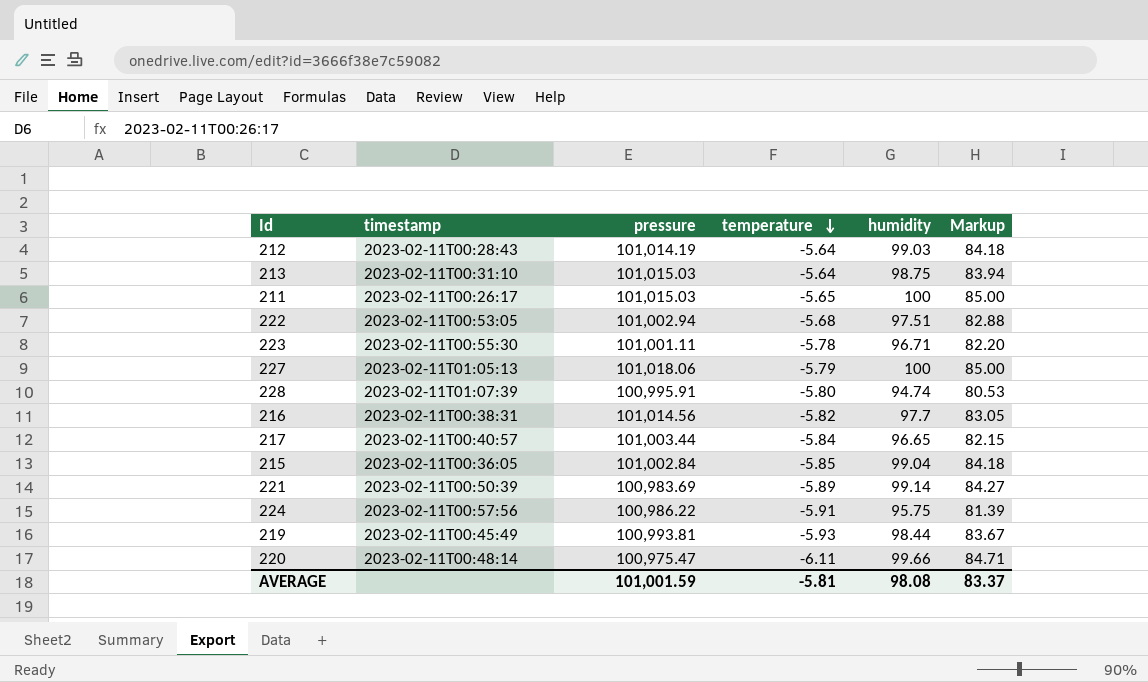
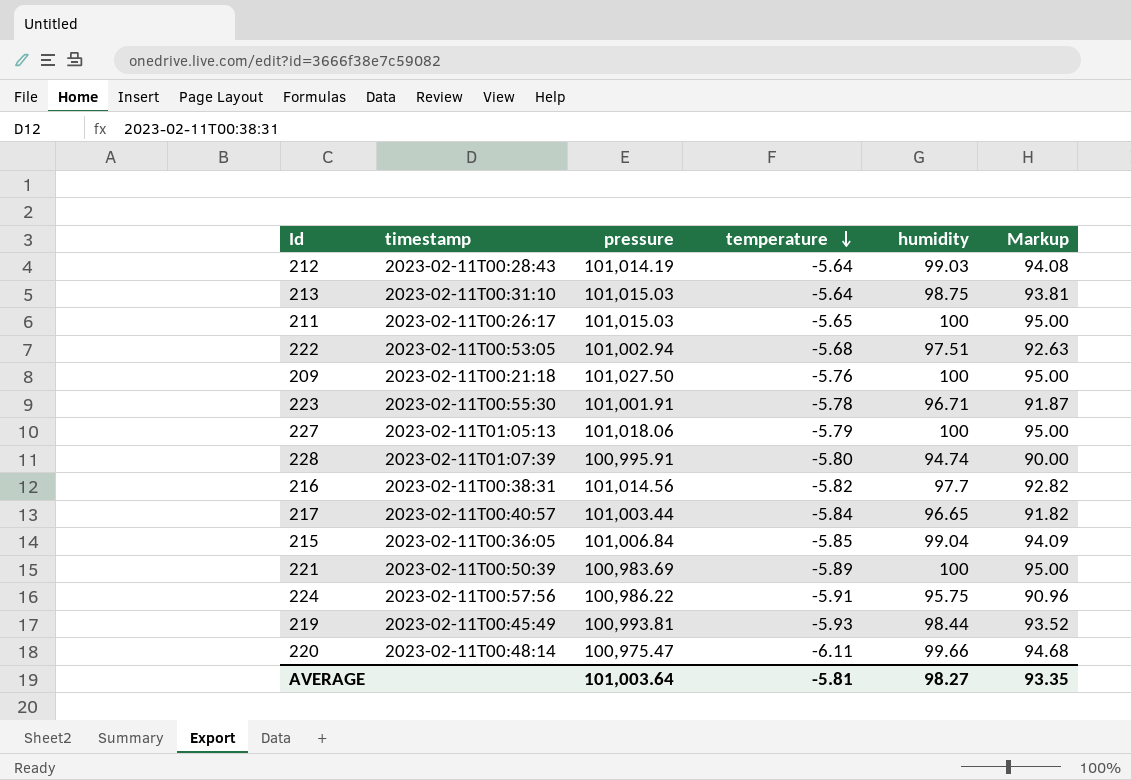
column Markup | formula: [humidity] * 0.85 -> [humidity] * 0.95
row 209: none -> 2023-02-11T00:21:18 | 101,027.50 | -5.76 | 100 | 95.00
223 | pressure: 101,001.11 -> 101,001.91
215 | pressure: 101,002.84 -> 101,006.84
221 | humidity: 99.14 -> 100
AVERAGE | pressure: 101,001.59 -> 101,003.64
AVERAGE | humidity: 98.08 -> 98.27
AVERAGE | Markup: 83.37 -> 93.35

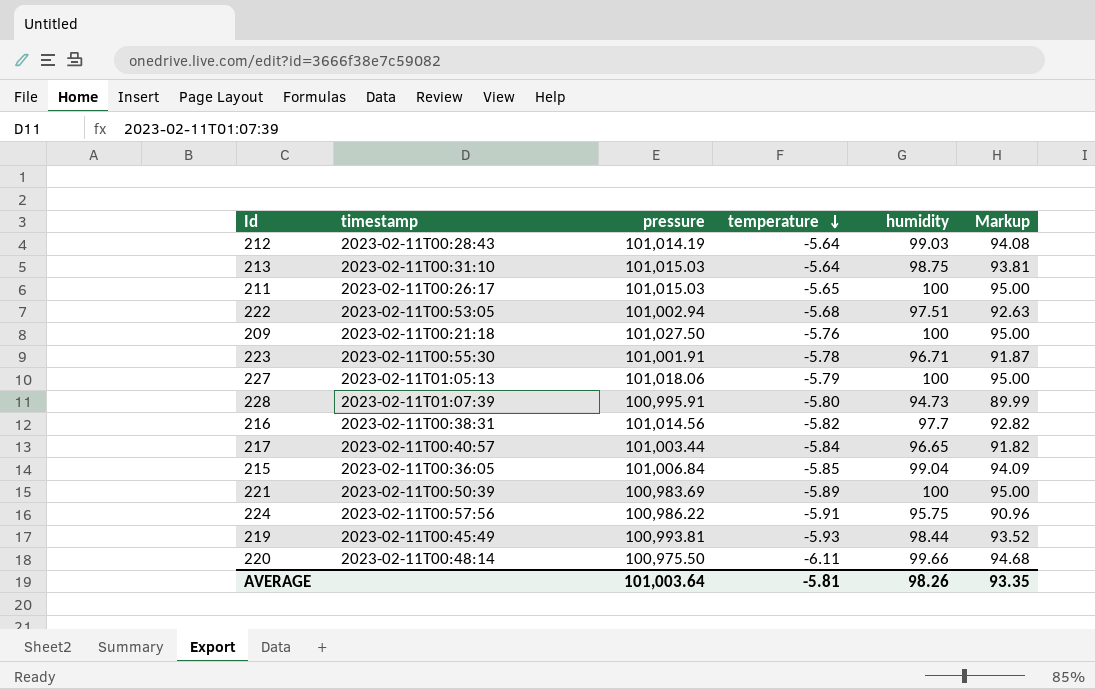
228 | humidity: 94.74 -> 94.73
228 | Markup: 90.00 -> 89.99
220 | pressure: 100,975.47 -> 100,975.50
AVERAGE | humidity: 98.27 -> 98.26

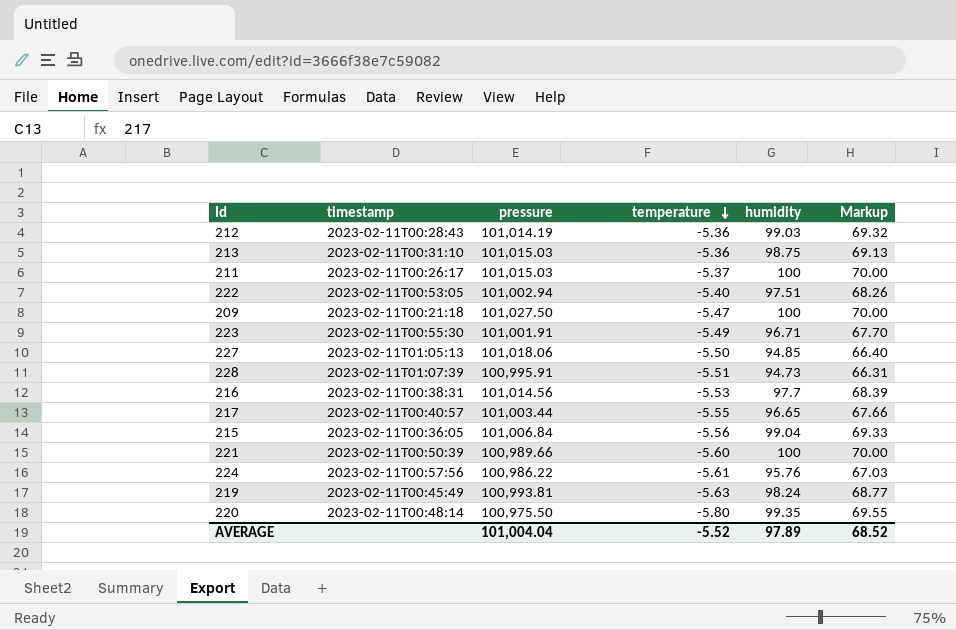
column Markup | formula: [humidity] * 0.95 -> [humidity] * 0.7
212 | temperature: -5.64 -> -5.36
213 | temperature: -5.64 -> -5.36
211 | temperature: -5.65 -> -5.37
222 | temperature: -5.68 -> -5.40
209 | temperature: -5.76 -> -5.47
223 | temperature: -5.78 -> -5.49
227 | temperature: -5.79 -> -5.50
227 | humidity: 100 -> 94.85
228 | temperature: -5.80 -> -5.51
216 | temperature: -5.82 -> -5.53
217 | temperature: -5.84 -> -5.55
215 | temperature: -5.85 -> -5.56
221 | pressure: 100,983.69 -> 100,989.66
221 | temperature: -5.89 -> -5.60
224 | temperature: -5.91 -> -5.61
224 | humidity: 95.75 -> 95.76
219 | temperature: -5.93 -> -5.63
219 | humidity: 98.44 -> 98.24
220 | temperature: -6.11 -> -5.80
220 | humidity: 99.66 -> 99.35
AVERAGE | pressure: 101,003.64 -> 101,004.04
AVERAGE | temperature: -5.81 -> -5.52
AVERAGE | humidity: 98.26 -> 97.89
AVERAGE | Markup: 93.35 -> 68.52

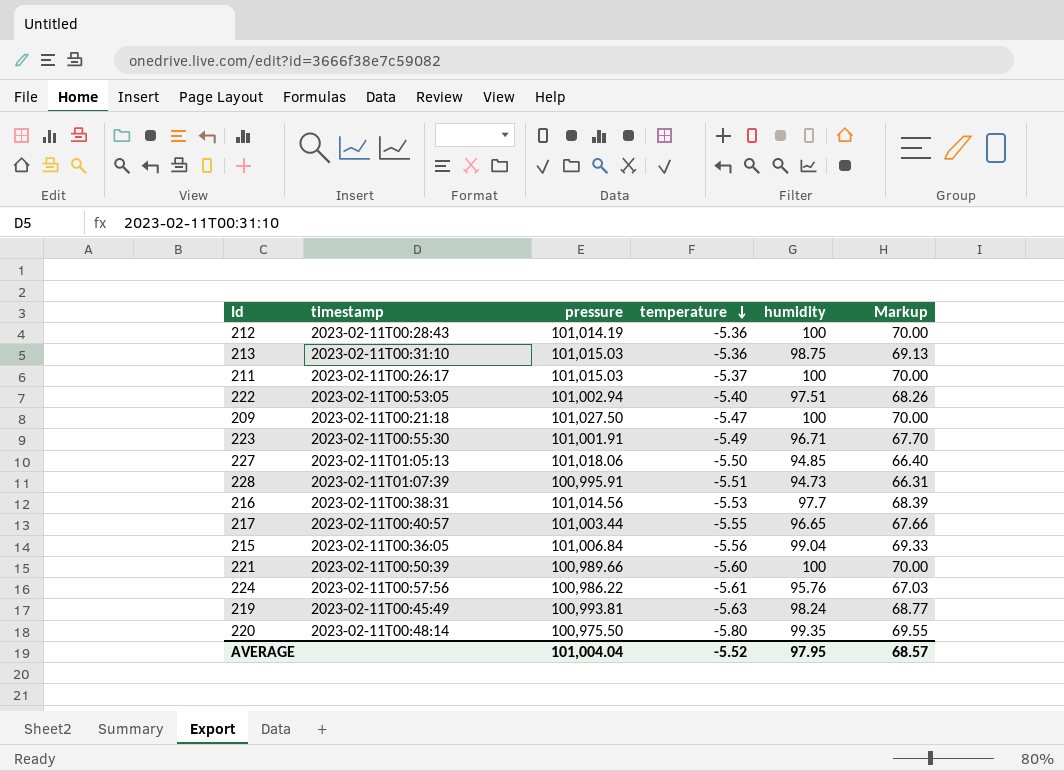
212 | humidity: 99.03 -> 100
212 | Markup: 69.32 -> 70.00
AVERAGE | humidity: 97.89 -> 97.95
AVERAGE | Markup: 68.52 -> 68.57

